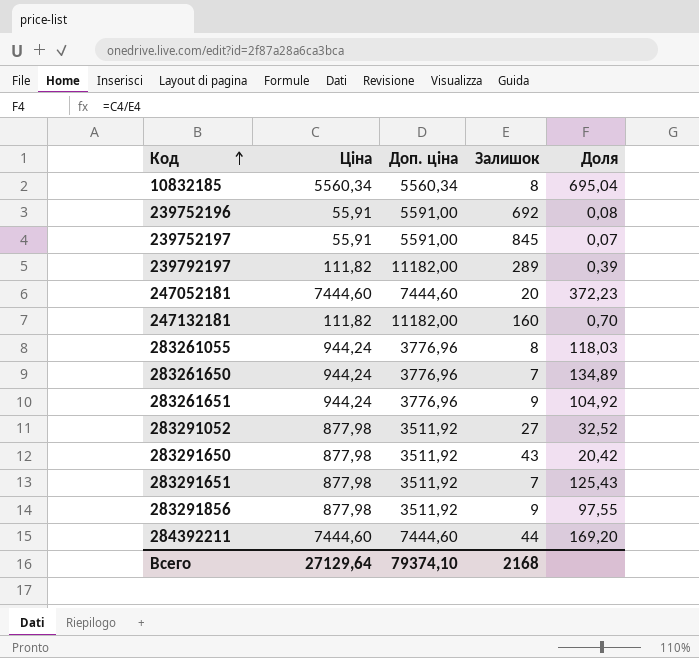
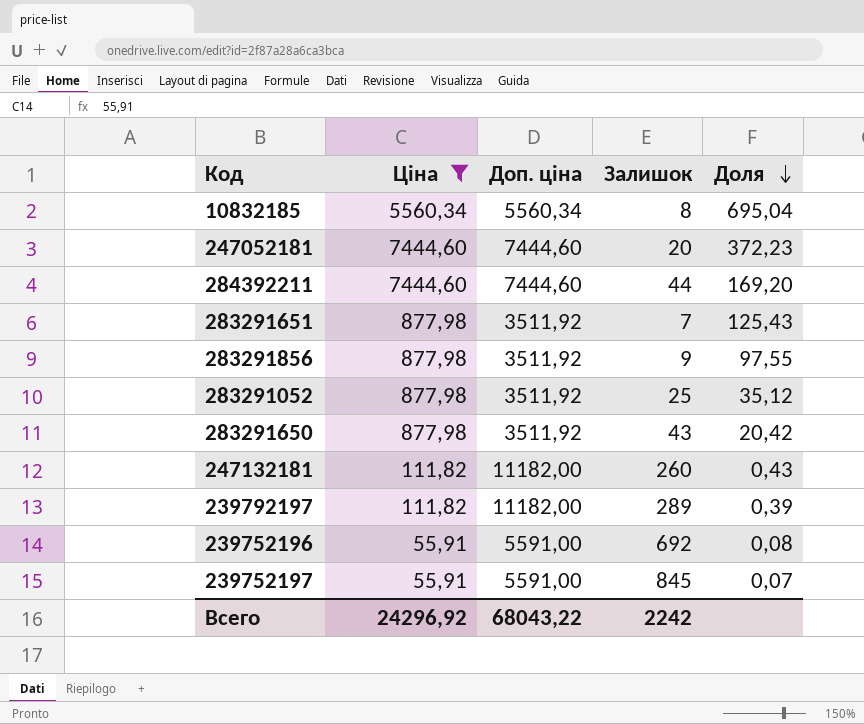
filter: none -> Ціна != 944,24
row order: Код ascending -> Доля descending
283291052 | Залишок: 27 -> 25
283291052 | Доля: 32,52 -> 35,12
247132181 | Залишок: 160 -> 260
247132181 | Доля: 0,70 -> 0,43
Всего | Ціна: 27129,64 -> 24296,92
Всего | Доп. ціна: 79374,10 -> 68043,22
Всего | Залишок: 2168 -> 2242

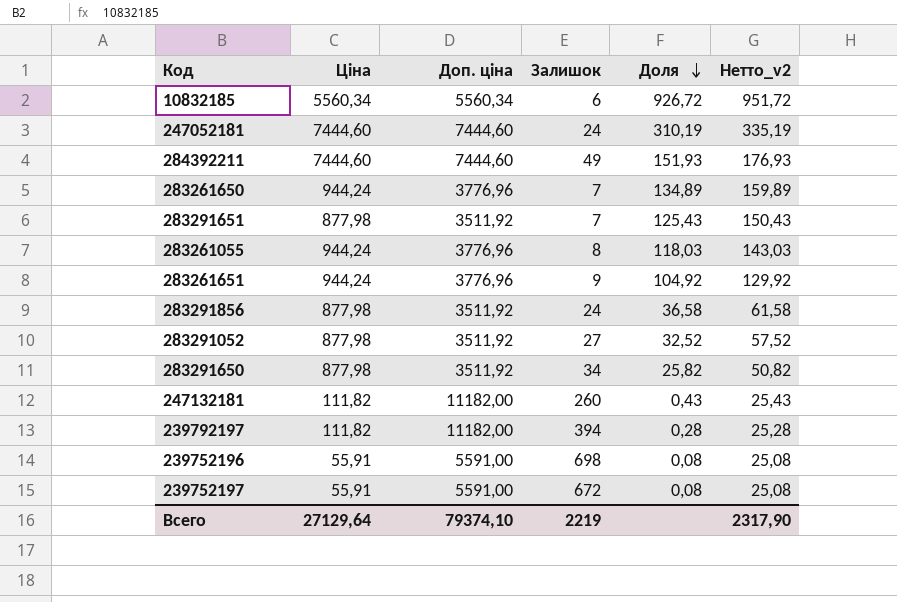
filter: Ціна != 944,24 -> none
column Нетто_v2 | formula: none -> [Доля] + 25
10832185 | Залишок: 8 -> 6
10832185 | Доля: 695,04 -> 926,72
247052181 | Залишок: 20 -> 24
247052181 | Доля: 372,23 -> 310,19
284392211 | Залишок: 44 -> 49
284392211 | Доля: 169,20 -> 151,93
283291856 | Залишок: 9 -> 24
283291856 | Доля: 97,55 -> 36,58
283291052 | Залишок: 25 -> 27
283291052 | Доля: 35,12 -> 32,52
283291650 | Залишок: 43 -> 34
283291650 | Доля: 20,42 -> 25,82
239792197 | Залишок: 289 -> 394
239792197 | Доля: 0,39 -> 0,28
239752196 | Залишок: 692 -> 698
239752197 | Залишок: 845 -> 672
239752197 | Доля: 0,07 -> 0,08
Всего | Ціна: 24296,92 -> 27129,64
Всего | Доп. ціна: 68043,22 -> 79374,10
Всего | Залишок: 2242 -> 2219

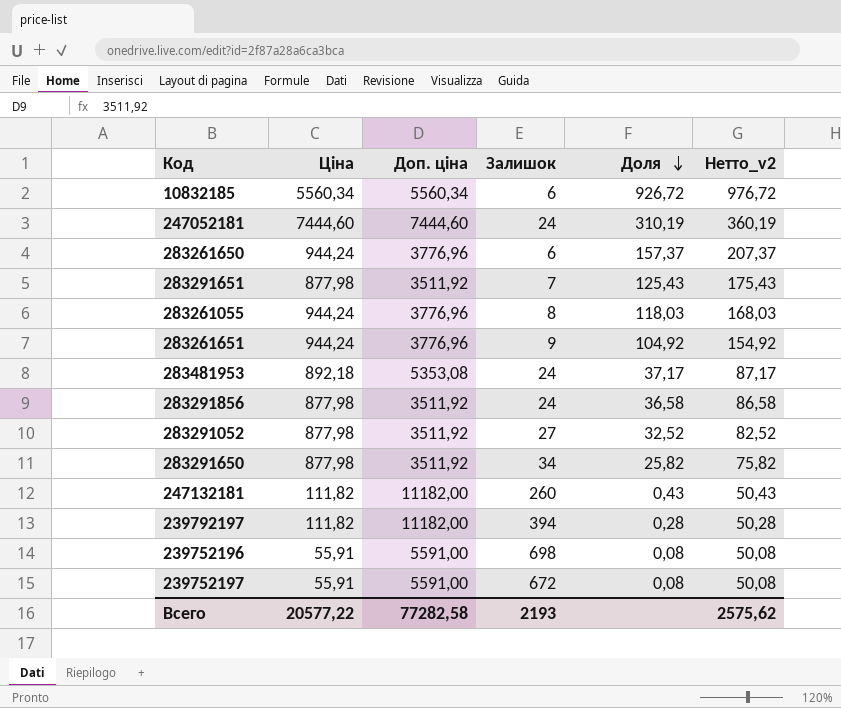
column Нетто_v2 | formula: [Доля] + 25 -> [Доля] + 50
row 284392211: 7444,60 | 7444,60 | 49 | 151,93 | 176,93 -> none
283261650 | Залишок: 7 -> 6
283261650 | Доля: 134,89 -> 157,37
row 283481953: none -> 892,18 | 5353,08 | 24 | 37,17 | 87,17
Всего | Ціна: 27129,64 -> 20577,22
Всего | Доп. ціна: 79374,10 -> 77282,58
Всего | Залишок: 2219 -> 2193
Всего | Нетто_v2: 2317,90 -> 2575,62

